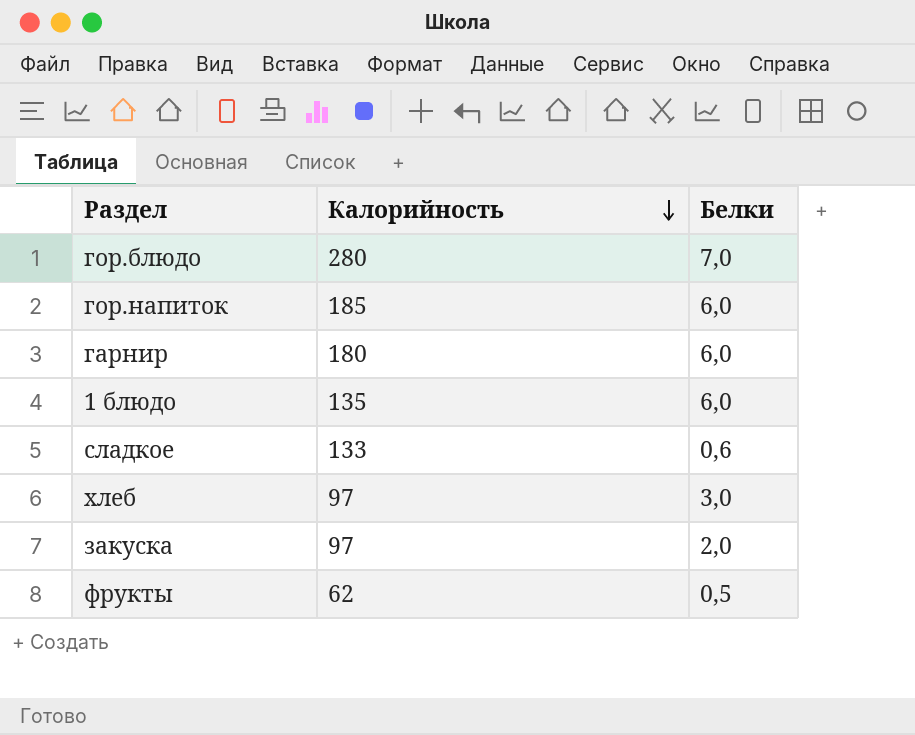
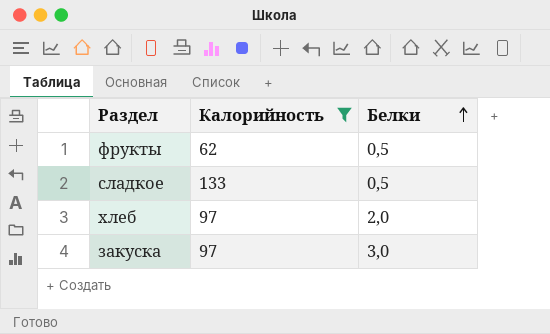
filter: none -> Калорийность <= 133
row order: Калорийность descending -> Белки ascending
сладкое | Белки: 0,6 -> 0,5
хлеб | Белки: 3,0 -> 2,0
закуска | Белки: 2,0 -> 3,0

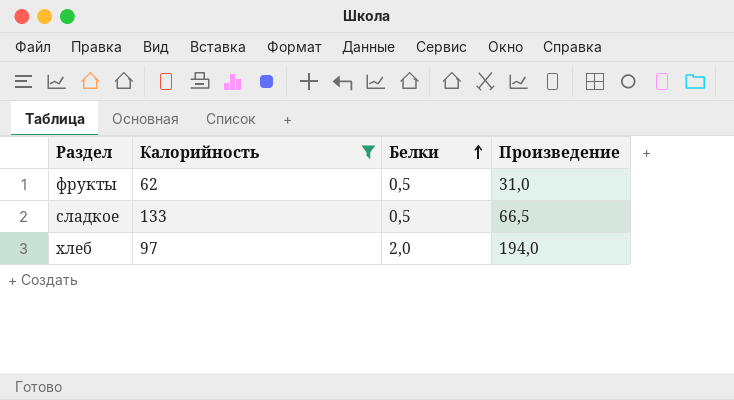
column Произведение | formula: none -> [Калорийность] * [Белки]
row закуска: 97 | 3,0 -> none

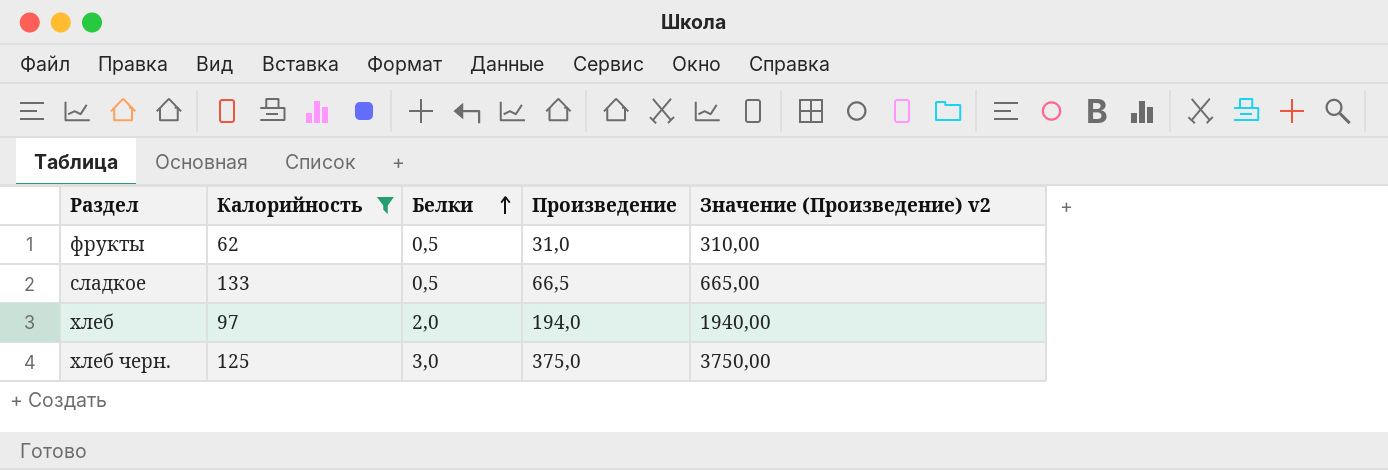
column Значение (Произведение) v2 | formula: none -> [Произведение] * 10
row хлеб черн.: none -> 125 | 3,0 | 375,0 | 3750,00

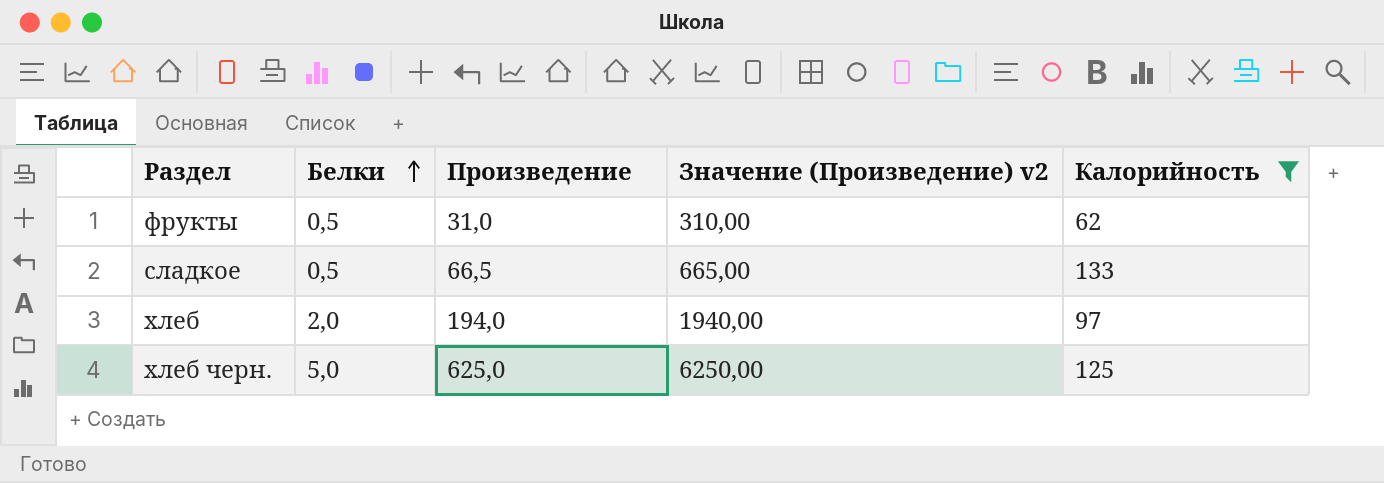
column Калорийность | position: 2 -> 5
хлеб черн. | Белки: 3,0 -> 5,0
хлеб черн. | Произведение: 375,0 -> 625,0
хлеб черн. | Значение (Произведение) v2: 3750,00 -> 6250,00

